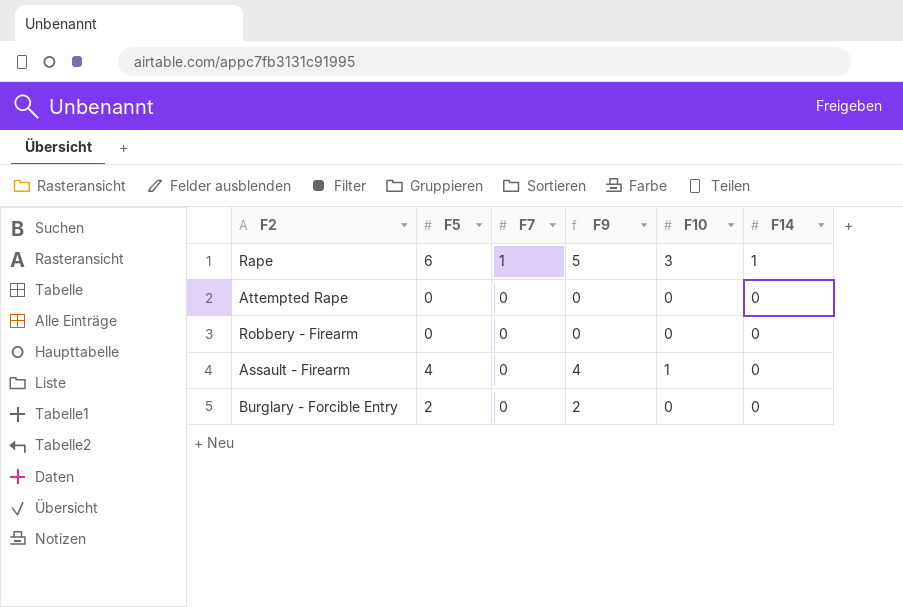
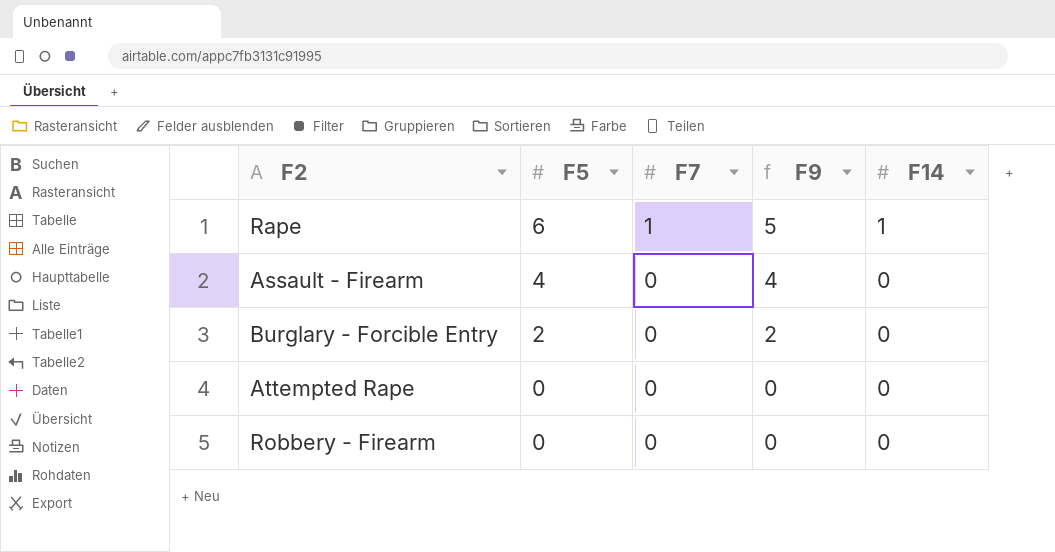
row order: F7 descending -> F5 descending
column F10 | position: 5 -> none

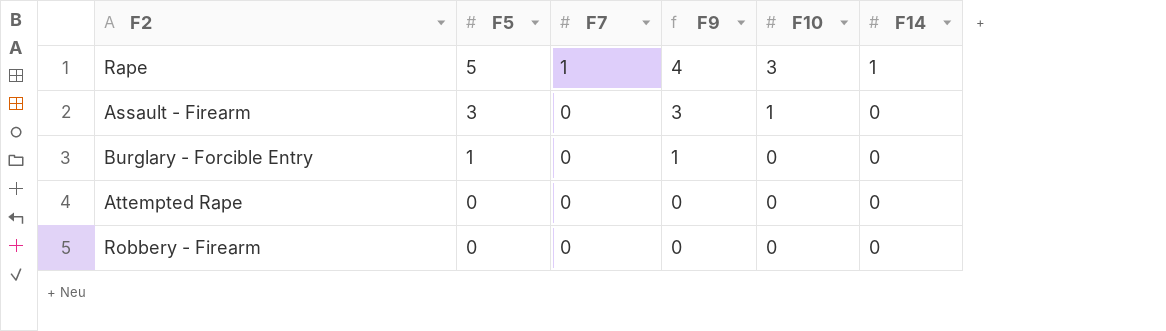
column F10 | position: none -> 5
Rape | F5: 6 -> 5
Rape | F9: 5 -> 4
Assault - Firearm | F5: 4 -> 3
Assault - Firearm | F9: 4 -> 3
Burglary - Forcible Entry | F5: 2 -> 1
Burglary - Forcible Entry | F9: 2 -> 1

